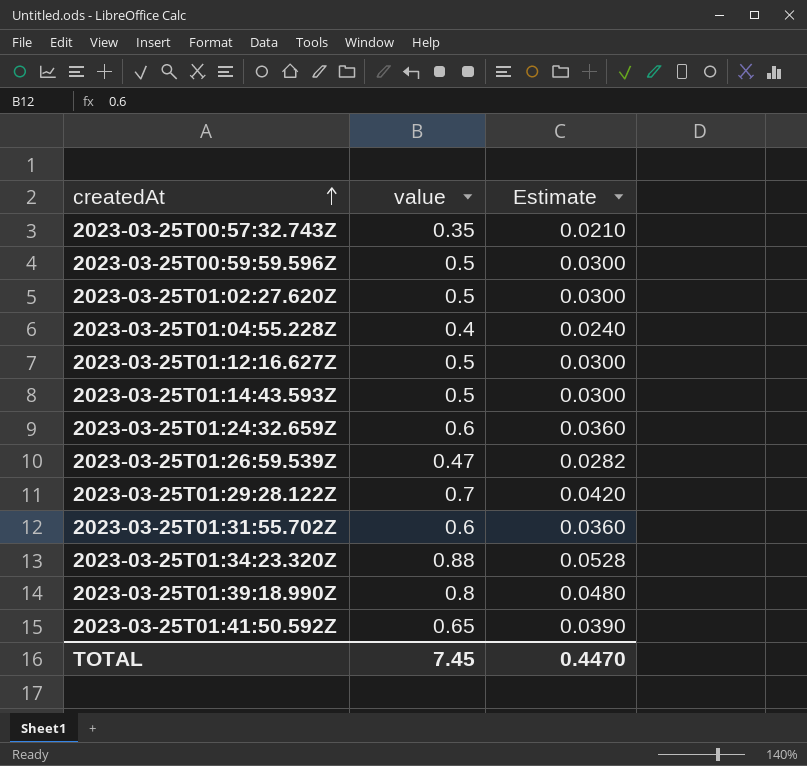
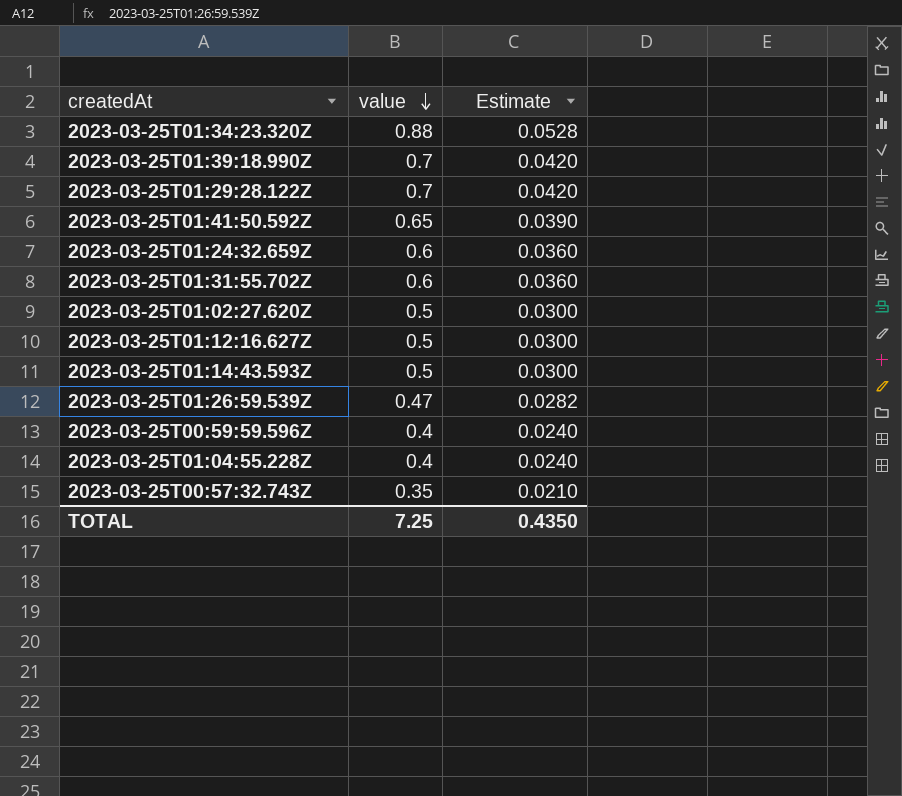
row order: createdAt ascending -> value descending
2023-03-25T01:39:18.990Z | value: 0.8 -> 0.7
2023-03-25T01:39:18.990Z | Estimate: 0.0480 -> 0.0420
2023-03-25T00:59:59.596Z | value: 0.5 -> 0.4
2023-03-25T00:59:59.596Z | Estimate: 0.0300 -> 0.0240
TOTAL | value: 7.45 -> 7.25
TOTAL | Estimate: 0.4470 -> 0.4350

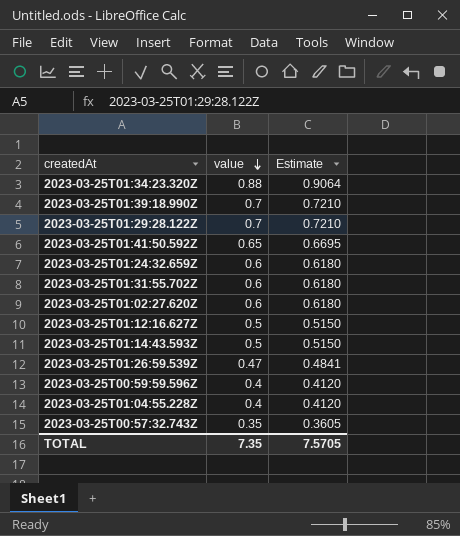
column Estimate | formula: [value] * 0.06 -> [value] * 1.03
2023-03-25T01:02:27.620Z | value: 0.5 -> 0.6
TOTAL | value: 7.25 -> 7.35
TOTAL | Estimate: 0.4350 -> 7.5705

